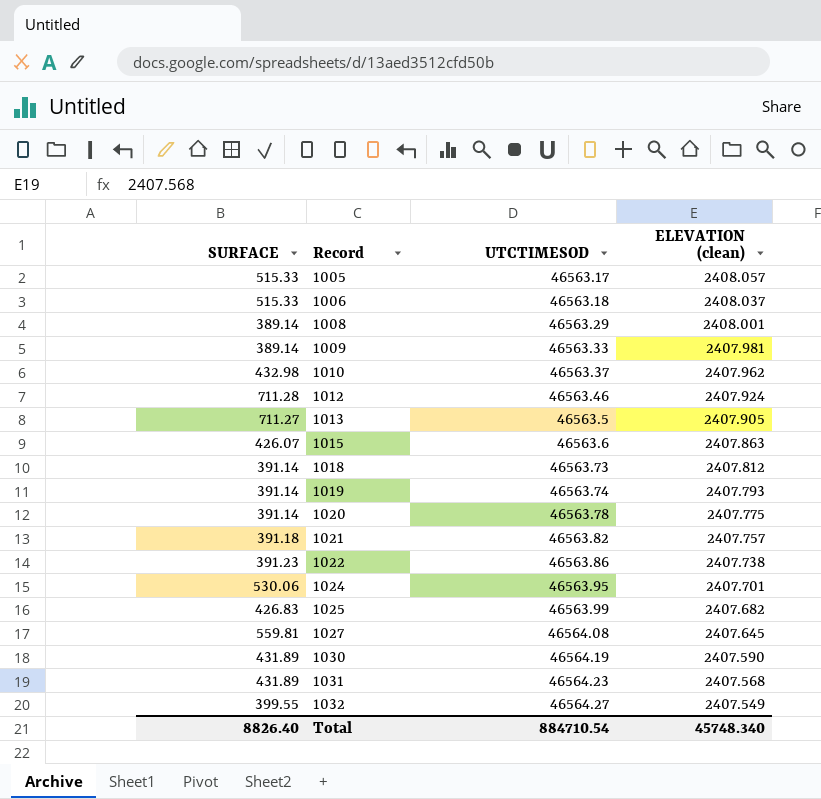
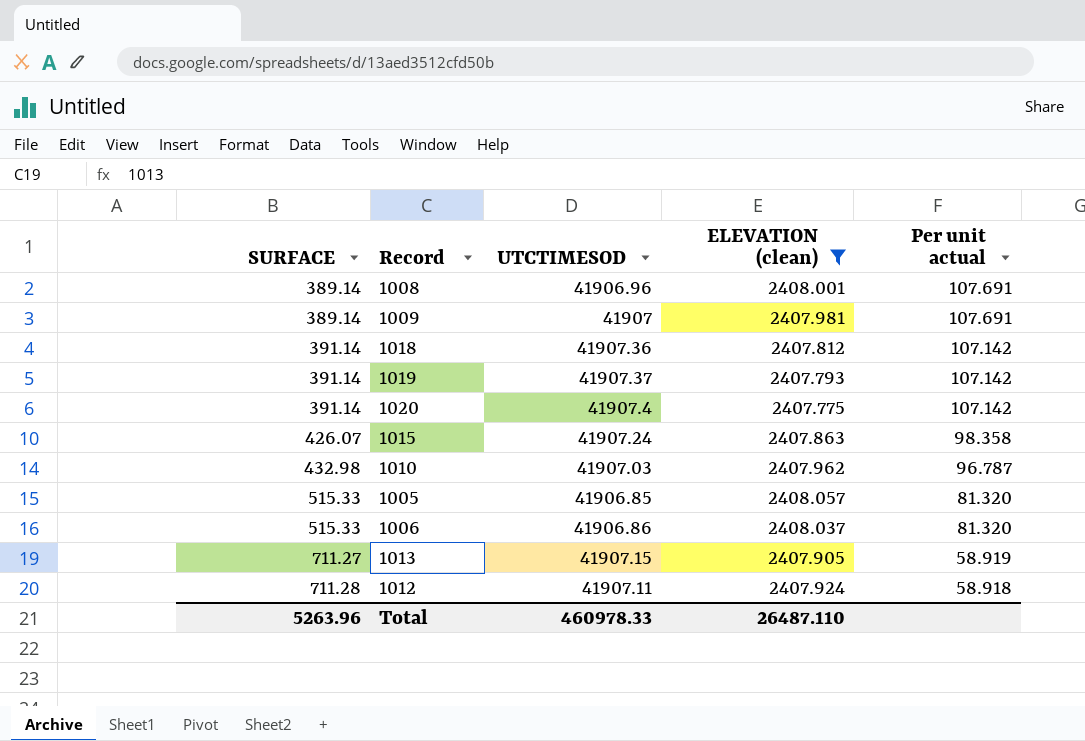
filter: none -> ELEVATION (clean) >= 2407.775
row order: Record ascending -> SURFACE ascending
column Per unit actual | formula: none -> [UTCTIMESOD] / [SURFACE]
1008 | UTCTIMESOD: 46563.29 -> 41906.96
1009 | UTCTIMESOD: 46563.33 -> 41907
1018 | UTCTIMESOD: 46563.73 -> 41907.36
1019 | UTCTIMESOD: 46563.74 -> 41907.37
1020 | UTCTIMESOD: 46563.78 -> 41907.4
1015 | UTCTIMESOD: 46563.6 -> 41907.24
1010 | UTCTIMESOD: 46563.37 -> 41907.03
1005 | UTCTIMESOD: 46563.17 -> 41906.85
1006 | UTCTIMESOD: 46563.18 -> 41906.86
1013 | UTCTIMESOD: 46563.5 -> 41907.15
1012 | UTCTIMESOD: 46563.46 -> 41907.11
Total | SURFACE: 8826.40 -> 5263.96
Total | UTCTIMESOD: 884710.54 -> 460978.33
Total | ELEVATION (clean): 45748.340 -> 26487.110

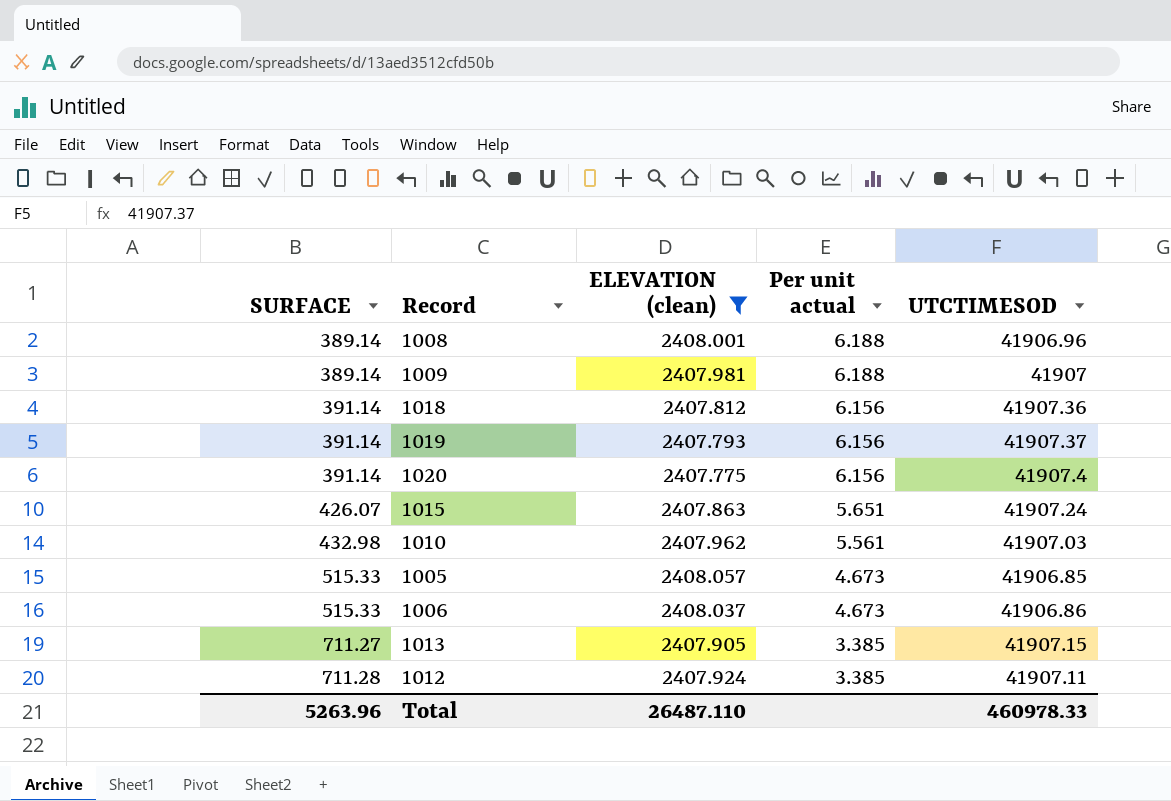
column Per unit actual | formula: [UTCTIMESOD] / [SURFACE] -> [ELEVATION (clean)] / [SURFACE]
column UTCTIMESOD | position: 3 -> 5

